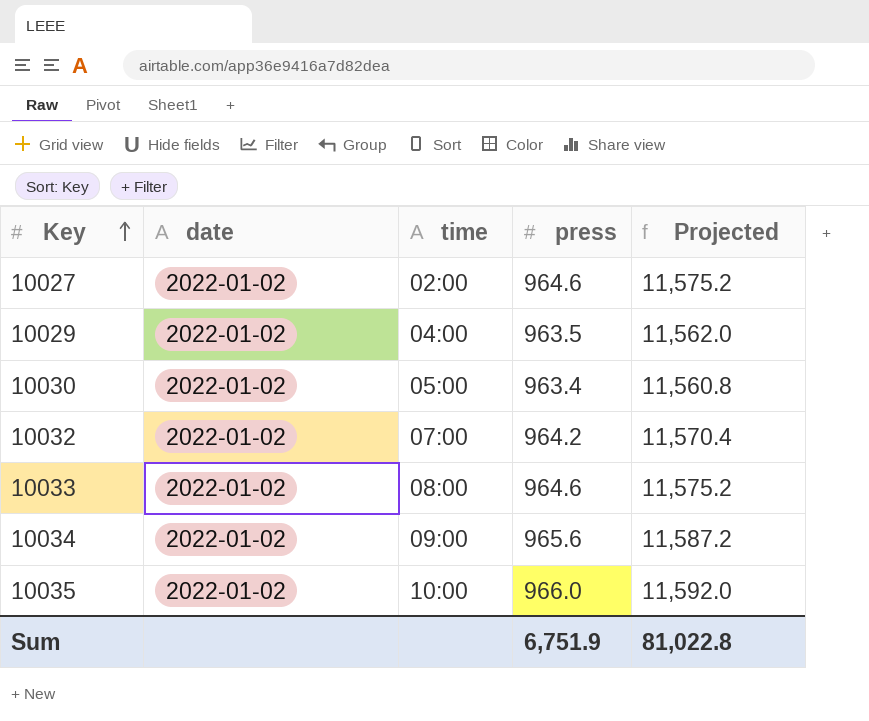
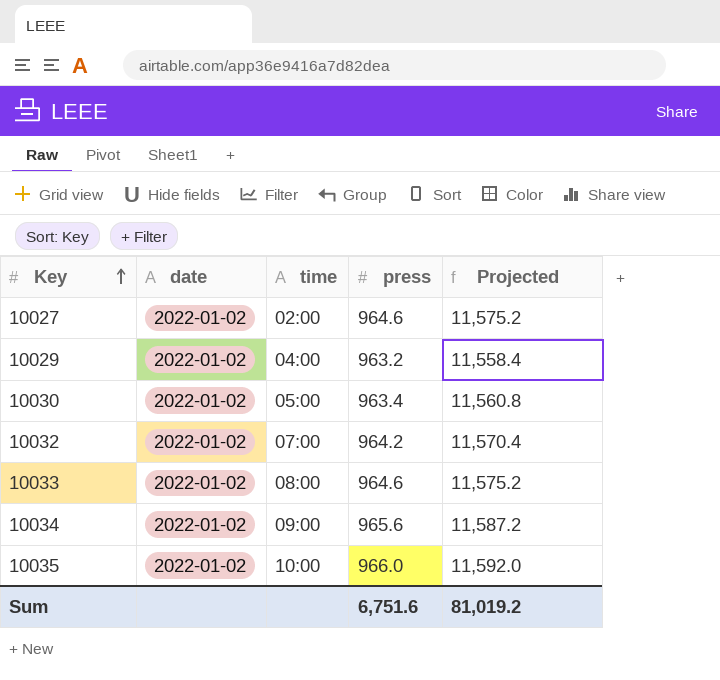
10029 | press: 963.5 -> 963.2
10029 | Projected: 11,562.0 -> 11,558.4
Sum | press: 6,751.9 -> 6,751.6
Sum | Projected: 81,022.8 -> 81,019.2

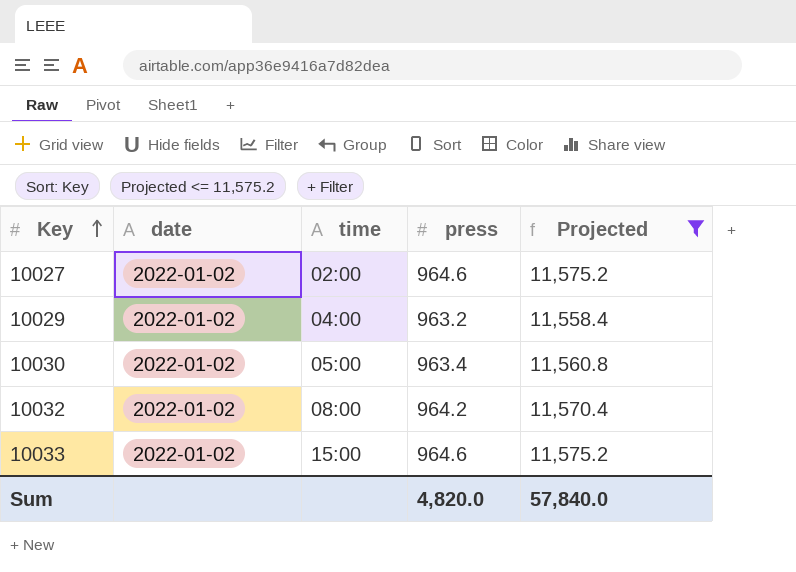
filter: none -> Projected <= 11,575.2
10032 | time: 07:00 -> 08:00
10033 | time: 08:00 -> 15:00
Sum | press: 6,751.6 -> 4,820.0
Sum | Projected: 81,019.2 -> 57,840.0

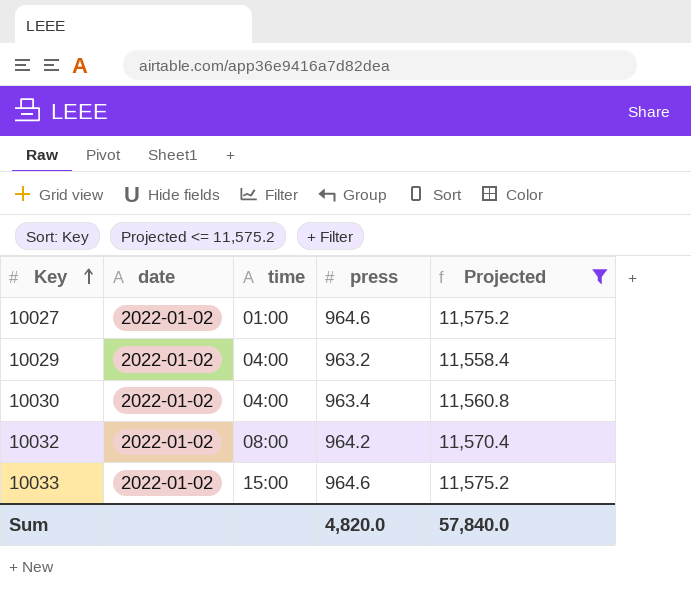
10027 | time: 02:00 -> 01:00
10030 | time: 05:00 -> 04:00

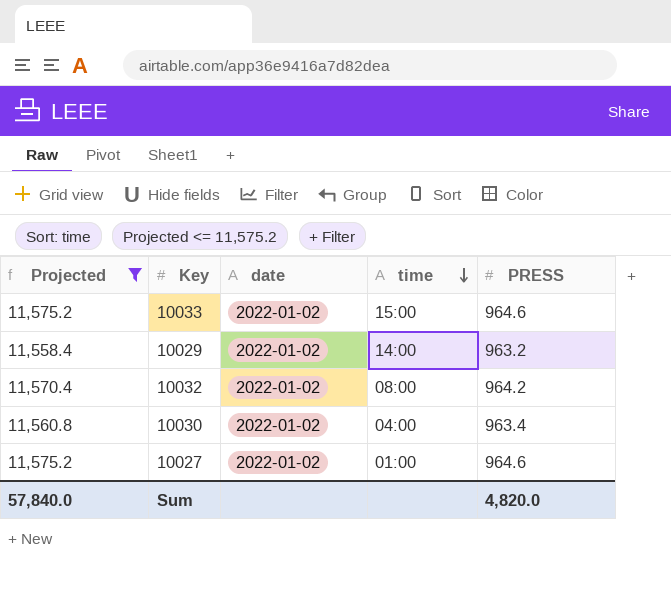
row order: Key ascending -> time descending
column Projected | position: 5 -> 1
column name: press -> PRESS
10029 | time: 04:00 -> 14:00

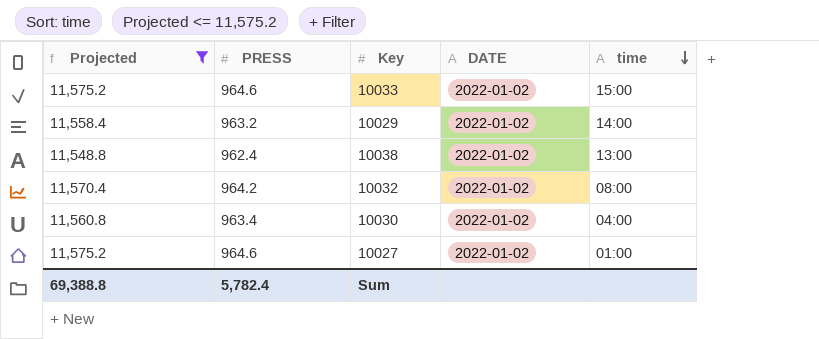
column PRESS | position: 5 -> 2
column name: date -> DATE
row 10038: none -> 11,548.8 | 962.4 | 2022-01-02 | 13:00
Sum | Projected: 57,840.0 -> 69,388.8
Sum | PRESS: 4,820.0 -> 5,782.4

